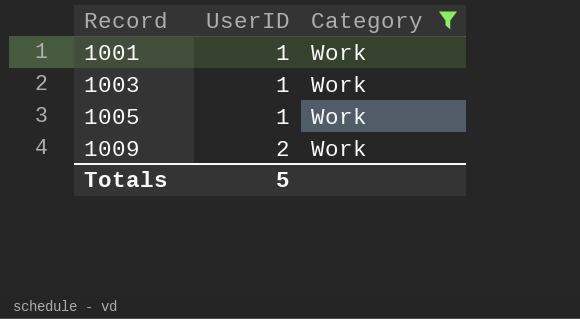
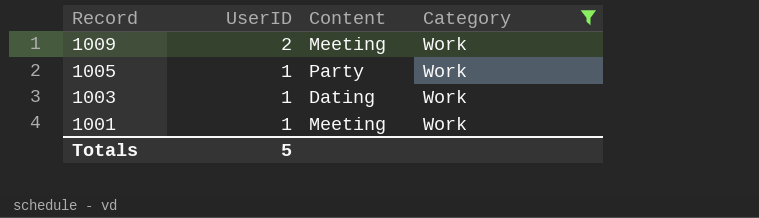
row order: Record ascending -> Record descending
column Content | position: none -> 3

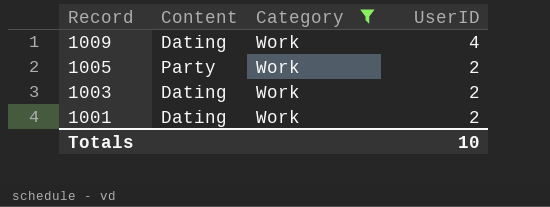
column UserID | position: 2 -> 4
1009 | Content: Meeting -> Dating
1009 | UserID: 2 -> 4
1005 | UserID: 1 -> 2
1003 | UserID: 1 -> 2
1001 | Content: Meeting -> Dating
1001 | UserID: 1 -> 2
Totals | UserID: 5 -> 10

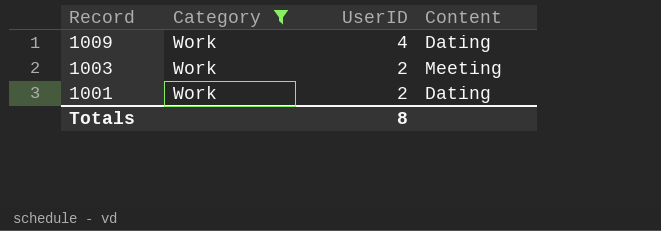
column Content | position: 2 -> 4
row 1005: Party | Work | 2 -> none
1003 | Content: Dating -> Meeting
Totals | UserID: 10 -> 8

